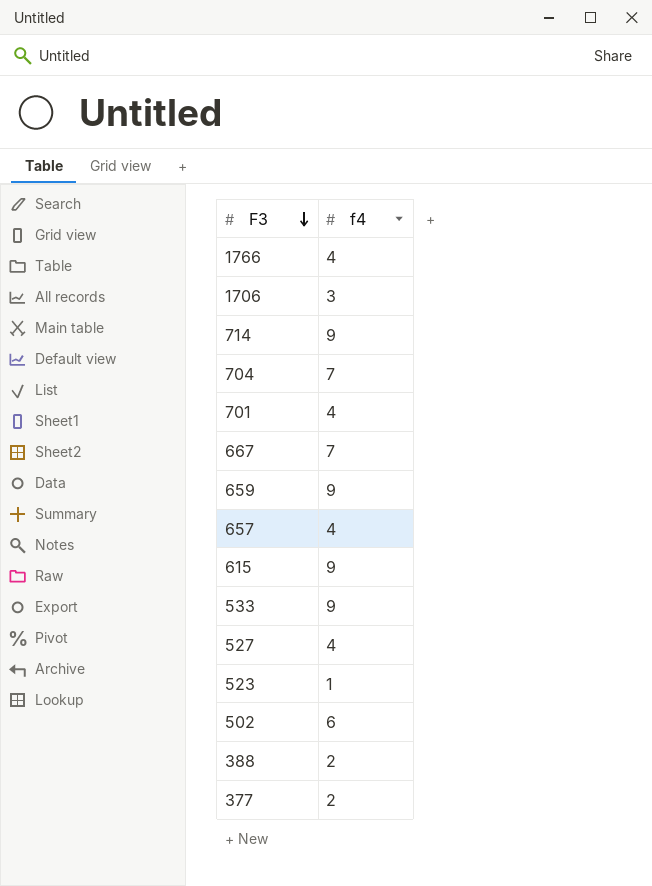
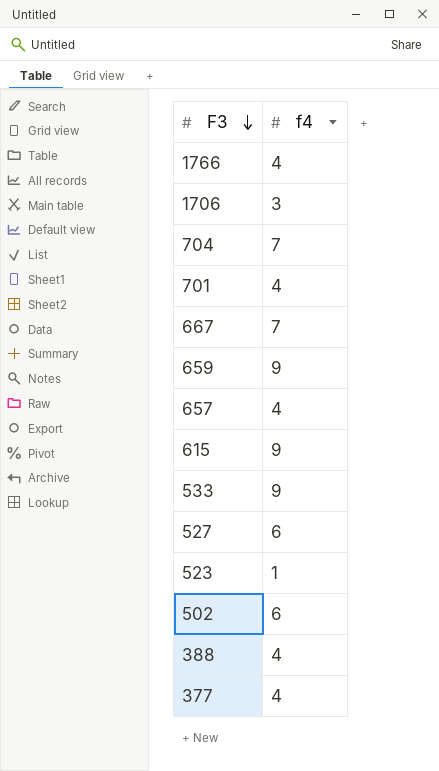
row 714: 9 -> none
527 | f4: 4 -> 6
388 | f4: 2 -> 4
377 | f4: 2 -> 4

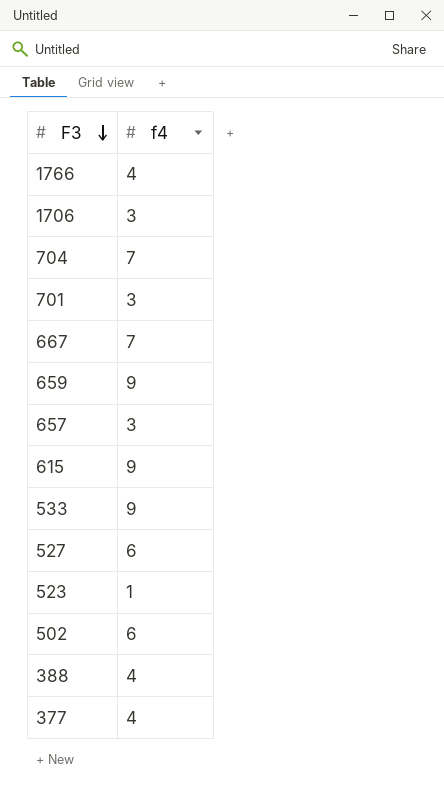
701 | f4: 4 -> 3
657 | f4: 4 -> 3

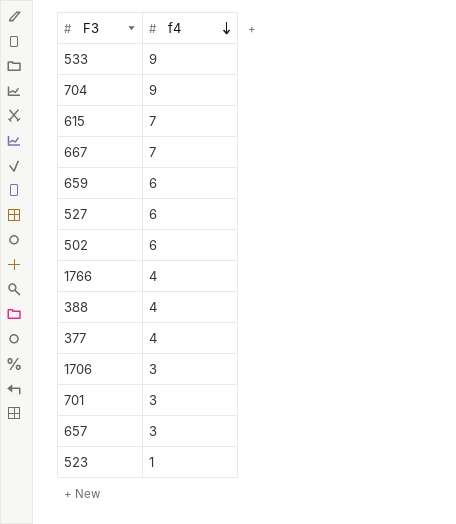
row order: F3 descending -> f4 descending
704 | f4: 7 -> 9
615 | f4: 9 -> 7
659 | f4: 9 -> 6

